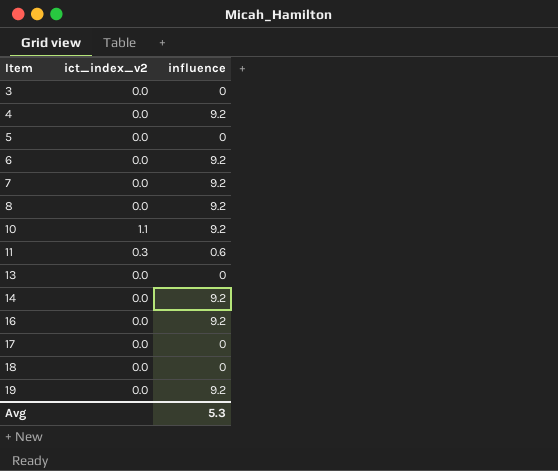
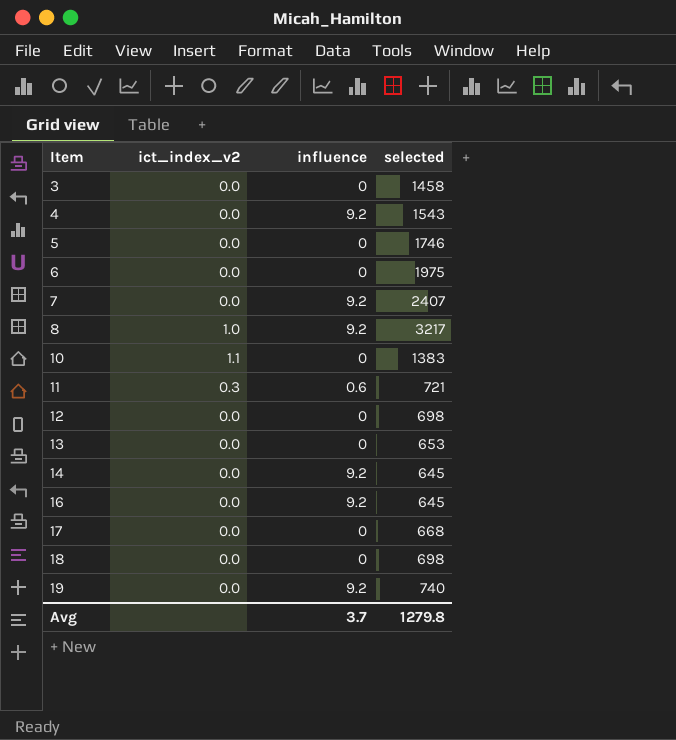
column selected | position: none -> 4
6 | influence: 9.2 -> 0
8 | ict_index_v2: 0.0 -> 1.0
10 | influence: 9.2 -> 0
row 12: none -> 0.0 | 0 | 698
Avg | influence: 5.3 -> 3.7

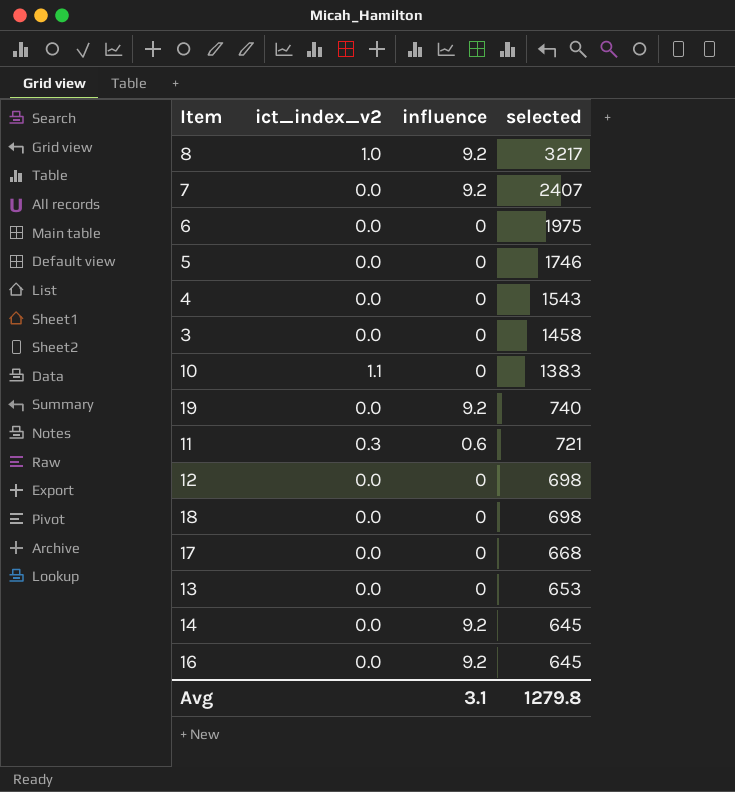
row order: Item ascending -> selected descending
4 | influence: 9.2 -> 0
Avg | influence: 3.7 -> 3.1

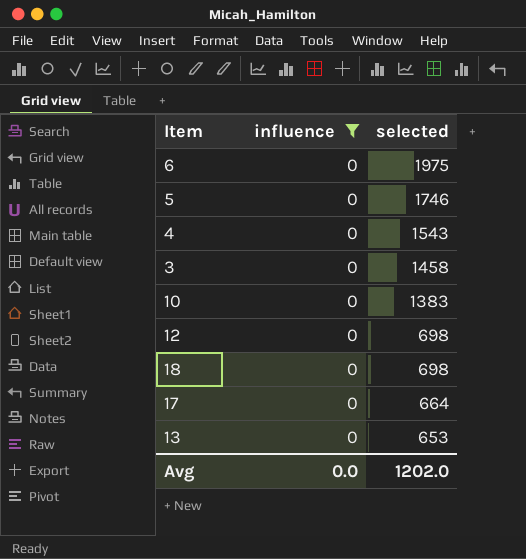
filter: none -> influence = 0
column ict_index_v2 | position: 2 -> none
17 | selected: 668 -> 664
Avg | influence: 3.1 -> 0.0
Avg | selected: 1279.8 -> 1202.0

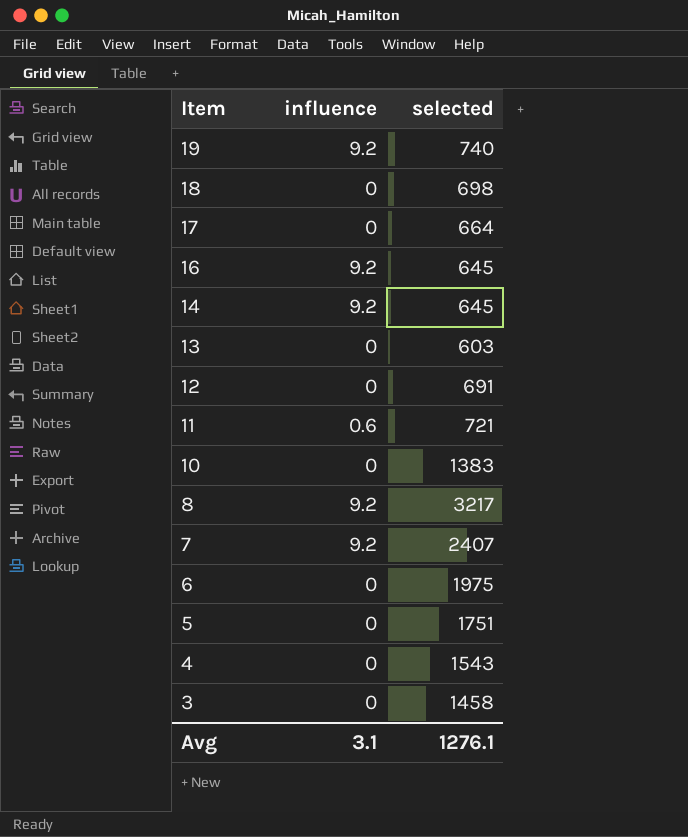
filter: influence = 0 -> none
row order: selected descending -> Item descending
13 | selected: 653 -> 603
12 | selected: 698 -> 691
5 | selected: 1746 -> 1751
Avg | influence: 0.0 -> 3.1
Avg | selected: 1202.0 -> 1276.1

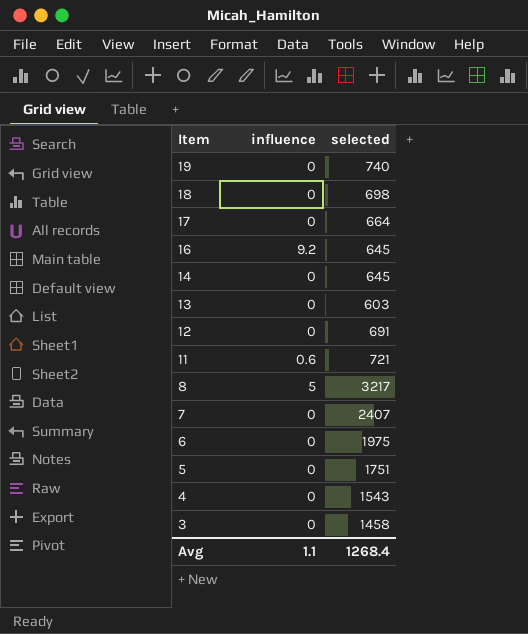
row 10: 0 | 1383 -> none
19 | influence: 9.2 -> 0
14 | influence: 9.2 -> 0
8 | influence: 9.2 -> 5
7 | influence: 9.2 -> 0
Avg | influence: 3.1 -> 1.1
Avg | selected: 1276.1 -> 1268.4

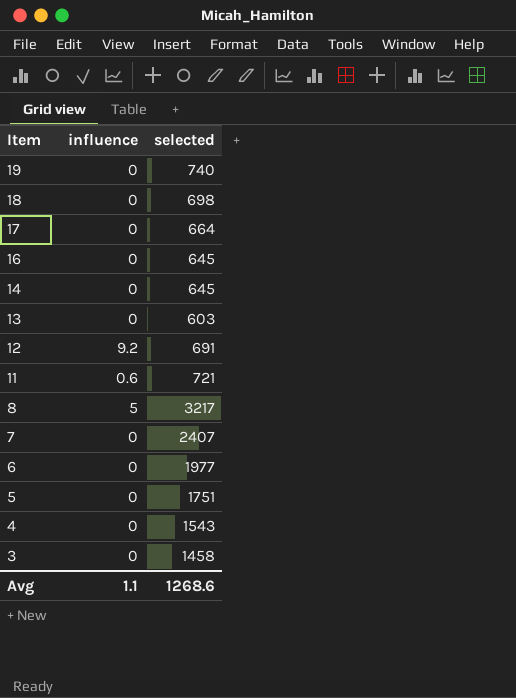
16 | influence: 9.2 -> 0
12 | influence: 0 -> 9.2
6 | selected: 1975 -> 1977
Avg | selected: 1268.4 -> 1268.6

